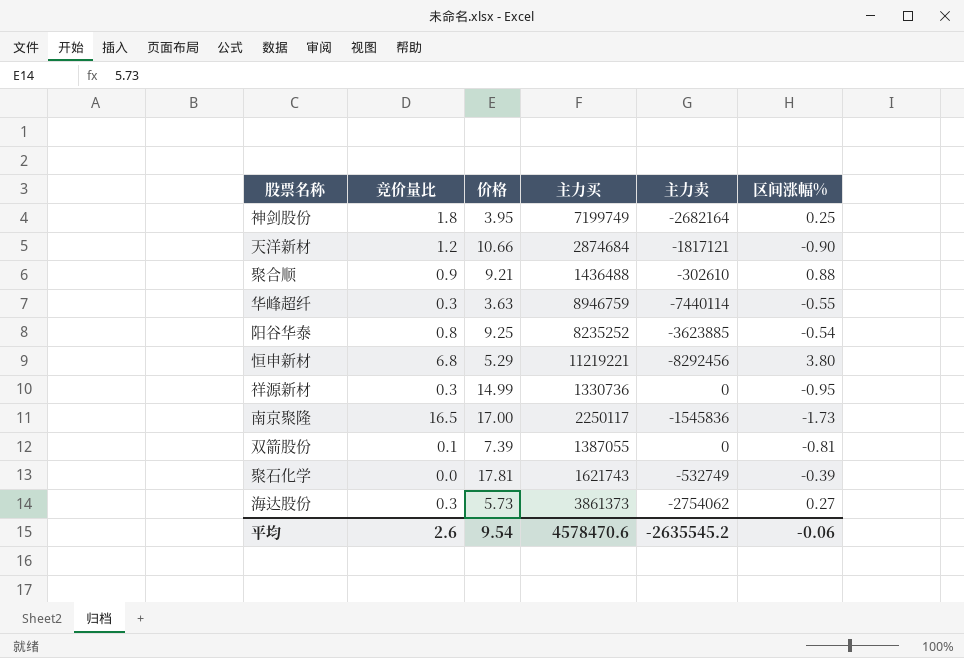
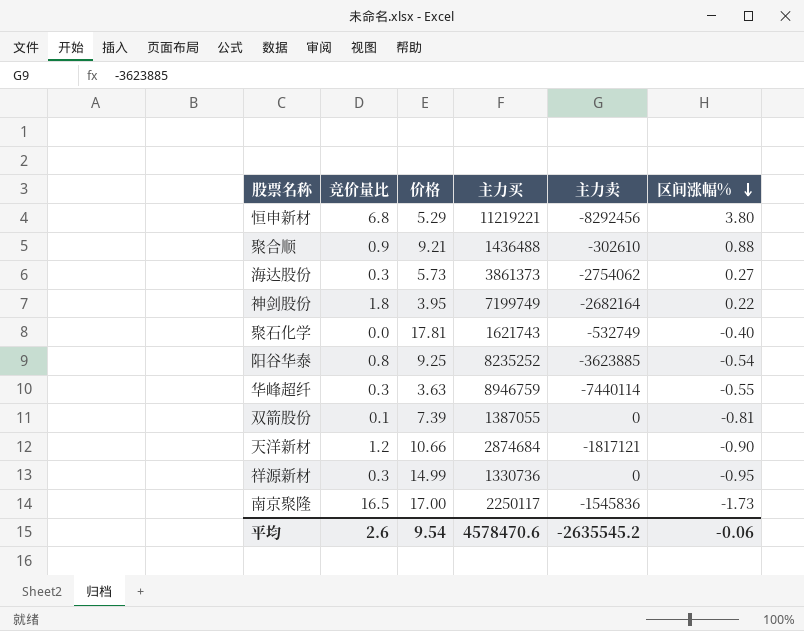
row order: none -> 区间涨幅% descending
神剑股份 | 区间涨幅%: 0.25 -> 0.22
聚石化学 | 区间涨幅%: -0.39 -> -0.40

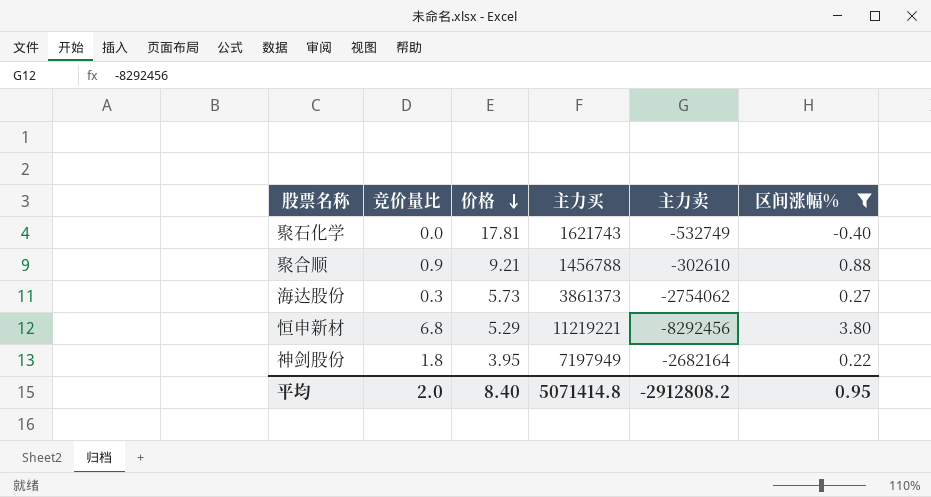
filter: none -> 区间涨幅% >= -0.40
row order: 区间涨幅% descending -> 价格 descending
聚合顺 | 主力买: 1436488 -> 1456788
神剑股份 | 主力买: 7199749 -> 7197949
平均 | 竞价量比: 2.6 -> 2.0
平均 | 价格: 9.54 -> 8.40
平均 | 主力买: 4578470.6 -> 5071414.8
平均 | 主力卖: -2635545.2 -> -2912808.2
平均 | 区间涨幅%: -0.06 -> 0.95

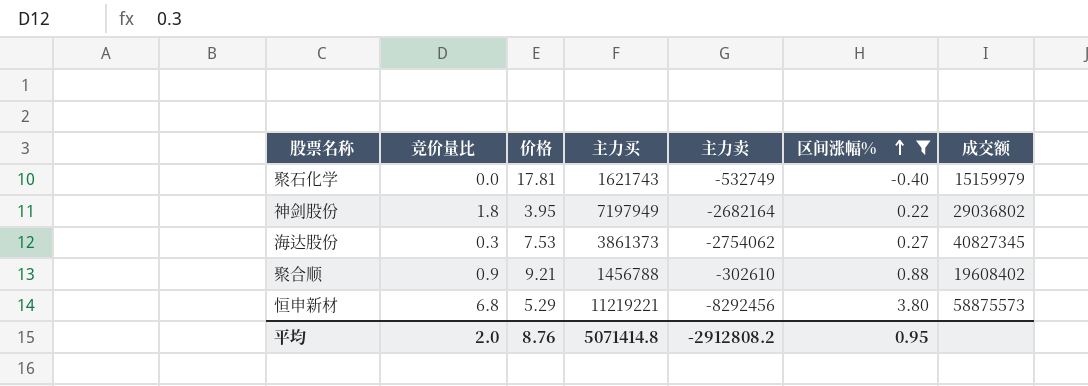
row order: 价格 descending -> 区间涨幅% ascending
column 成交额 | position: none -> 7
海达股份 | 价格: 5.73 -> 7.53
平均 | 价格: 8.40 -> 8.76

